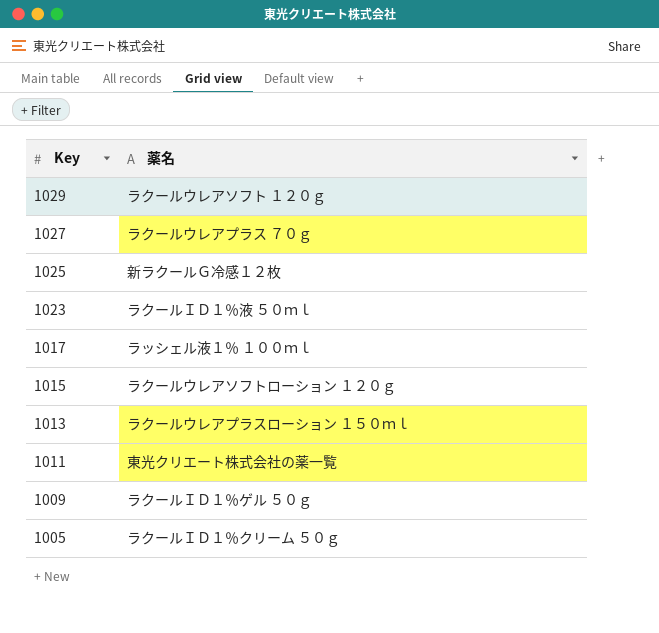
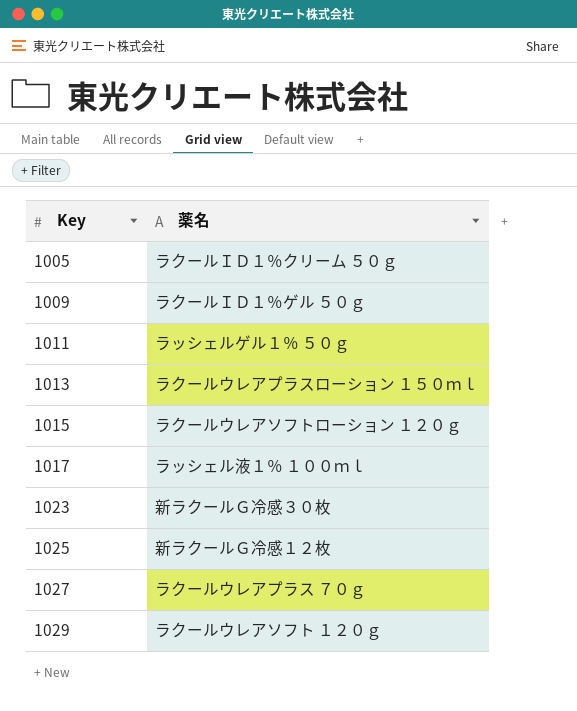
row order: Key descending -> Key ascending
1011 | 薬名: 東光クリエート株式会社の薬一覧 -> ラッシェルゲル１％ ５０ｇ
1023 | 薬名: ラクールＩＤ１％液 ５０ｍｌ -> 新ラクールＧ冷感３０枚

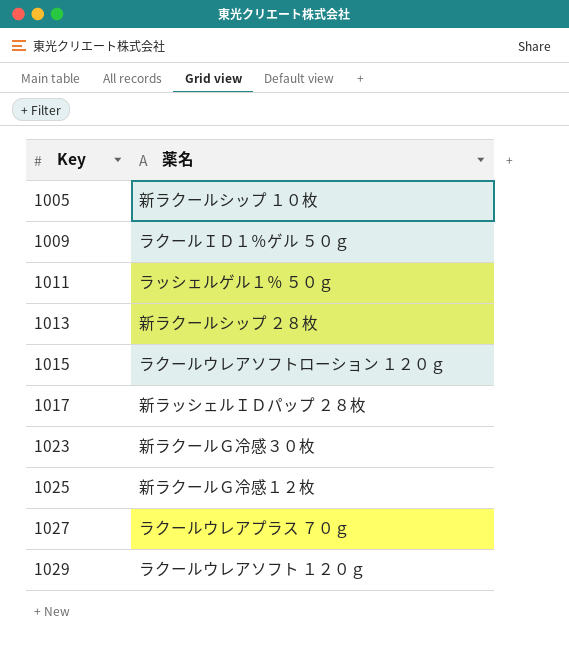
1005 | 薬名: ラクールＩＤ１％クリーム ５０ｇ -> 新ラクールシップ １０枚
1013 | 薬名: ラクールウレアプラスローション １５０ｍｌ -> 新ラクールシップ ２８枚
1017 | 薬名: ラッシェル液１％ １００ｍｌ -> 新ラッシェルＩＤパップ ２８枚

